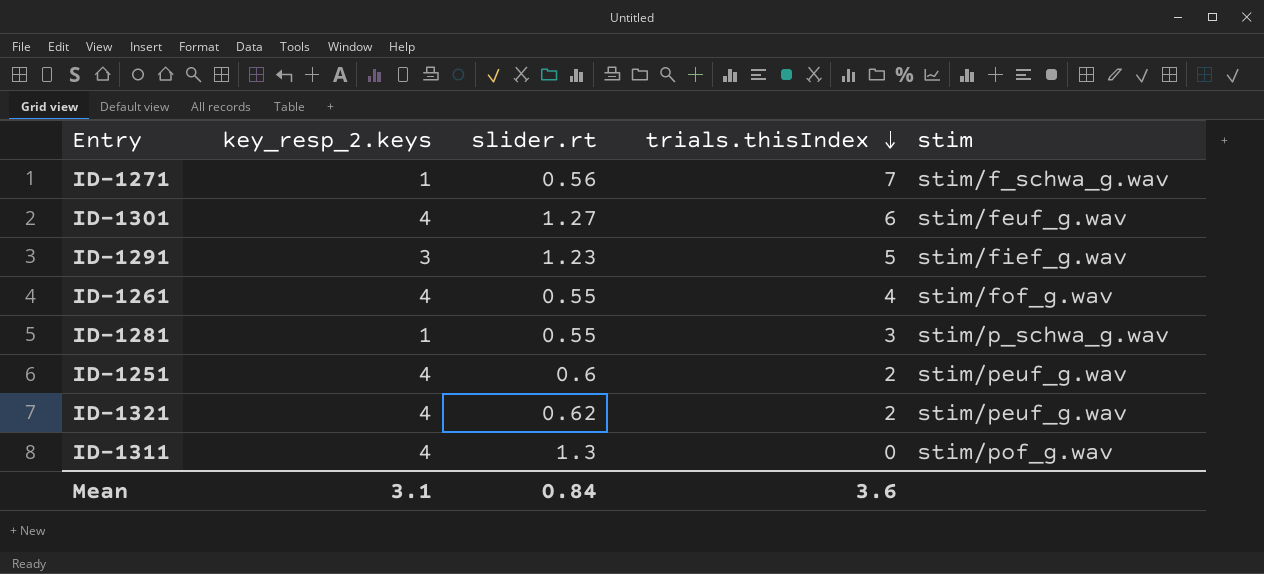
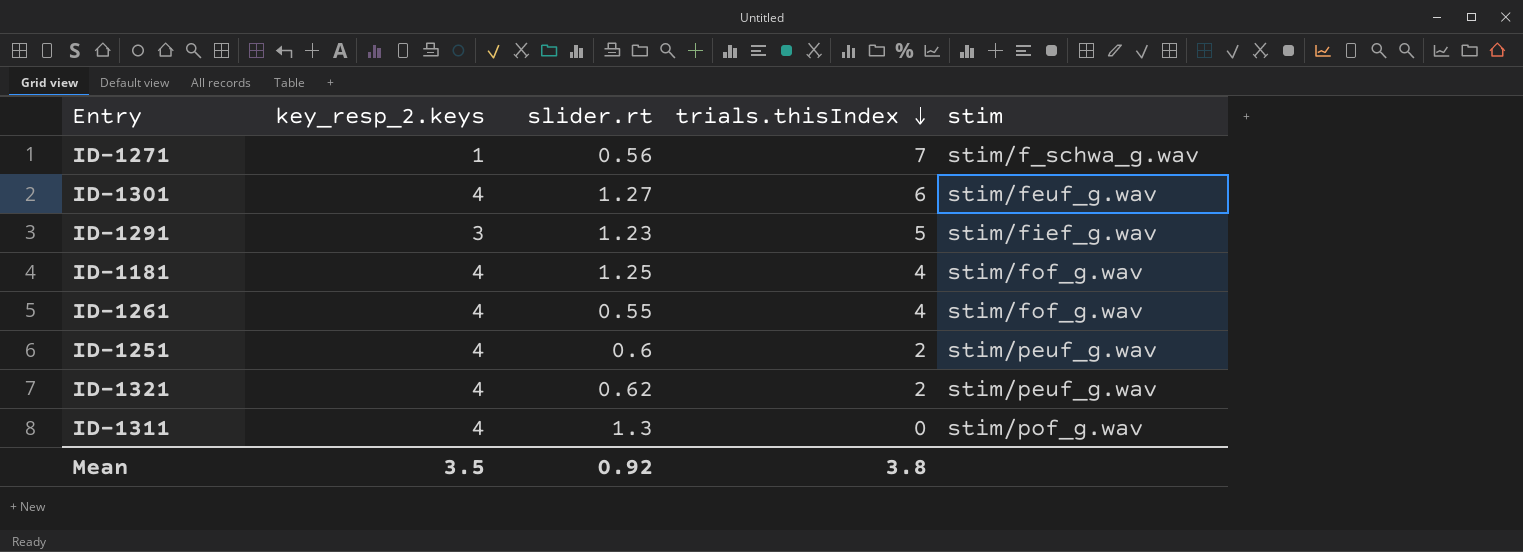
row ID-1281: 1 | 0.55 | 3 | stim/p_schwa_g.wav -> none
row ID-1181: none -> 4 | 1.25 | 4 | stim/fof_g.wav
Mean | key_resp_2.keys: 3.1 -> 3.5
Mean | slider.rt: 0.84 -> 0.92
Mean | trials.thisIndex: 3.6 -> 3.8

